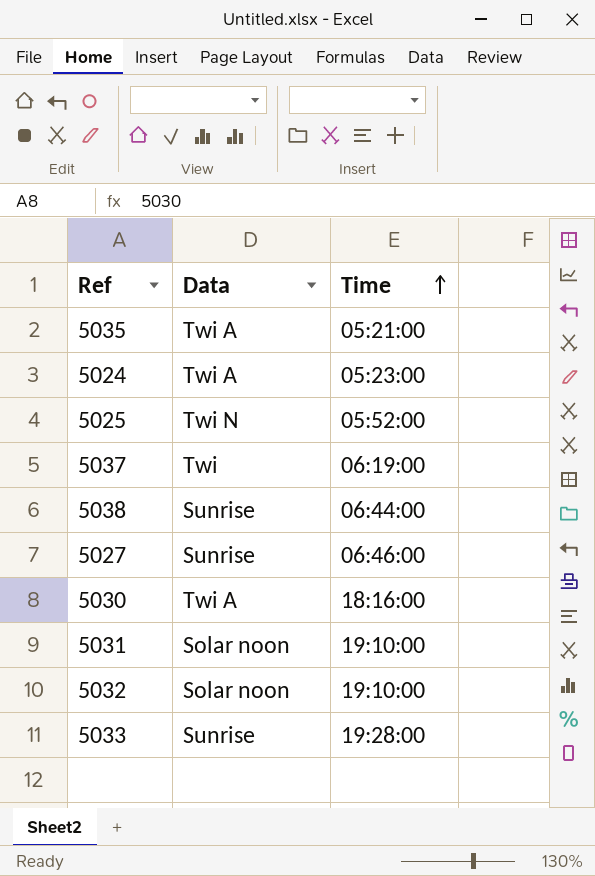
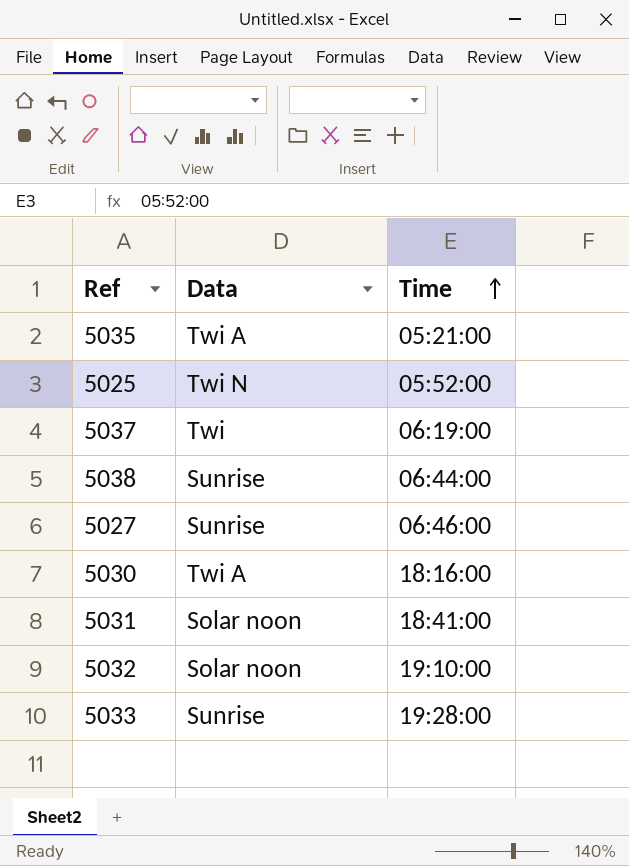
row 5024: Twi A | 05:23:00 -> none
5031 | Time: 19:10:00 -> 18:41:00

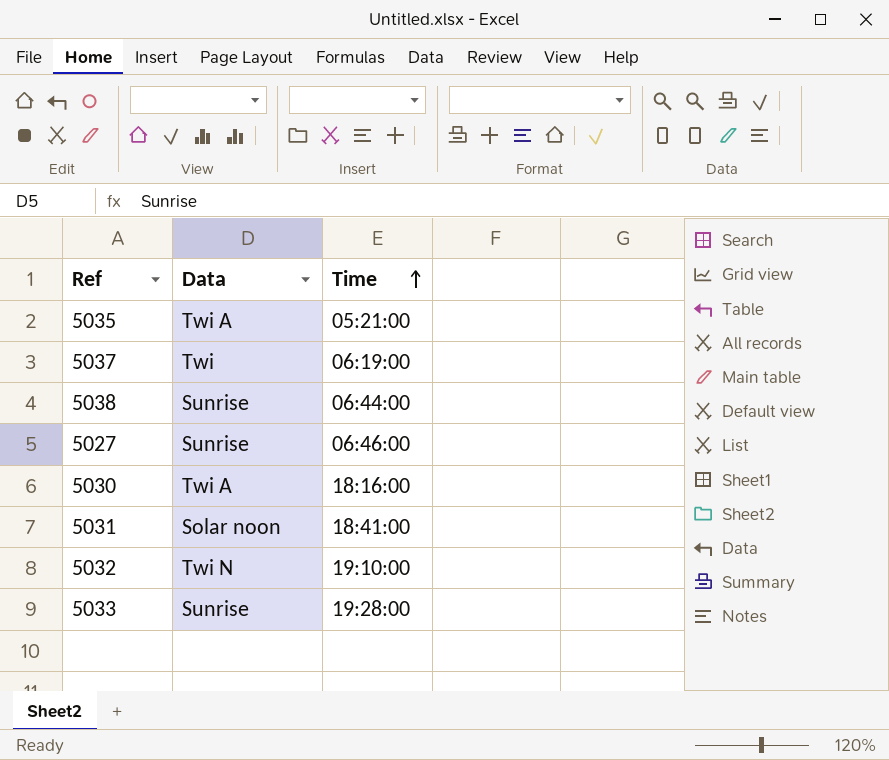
row 5025: Twi N | 05:52:00 -> none
5032 | Data: Solar noon -> Twi N

